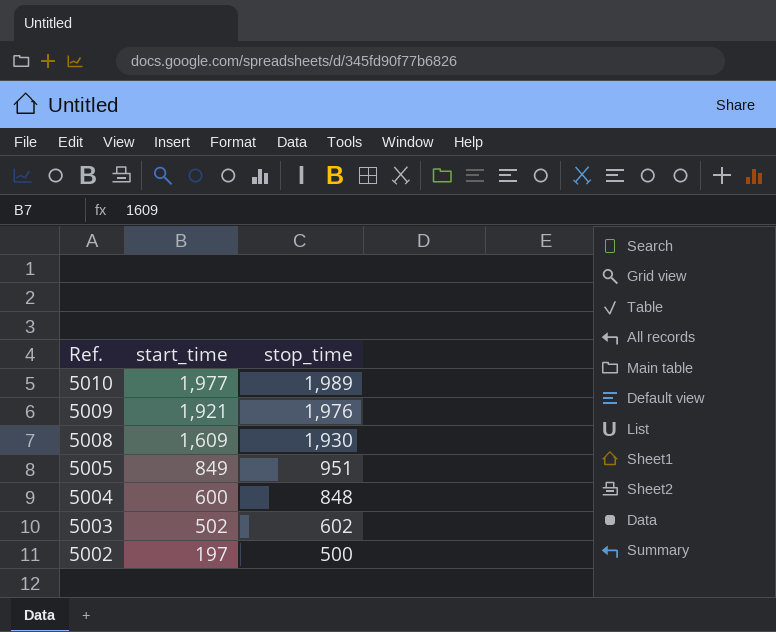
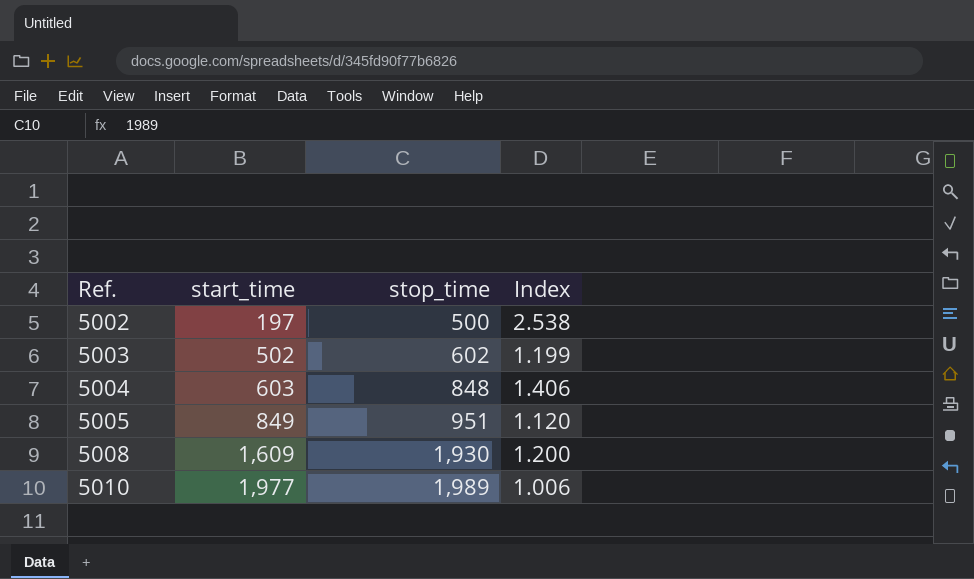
row order: Ref. descending -> Ref. ascending
column Index | formula: none -> [stop_time] / [start_time]
row 5009: 1,921 | 1,976 -> none
5004 | start_time: 600 -> 603

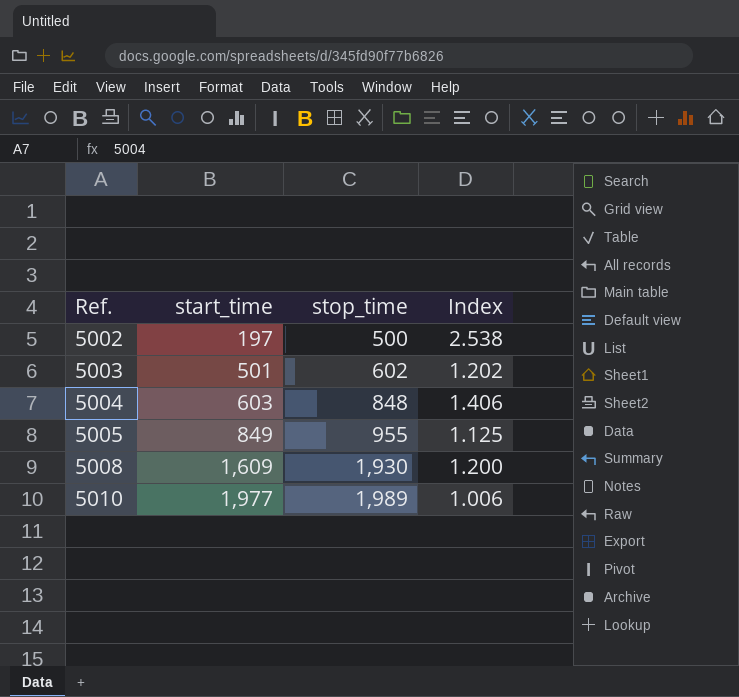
5003 | start_time: 502 -> 501
5003 | Index: 1.199 -> 1.202
5005 | stop_time: 951 -> 955
5005 | Index: 1.120 -> 1.125

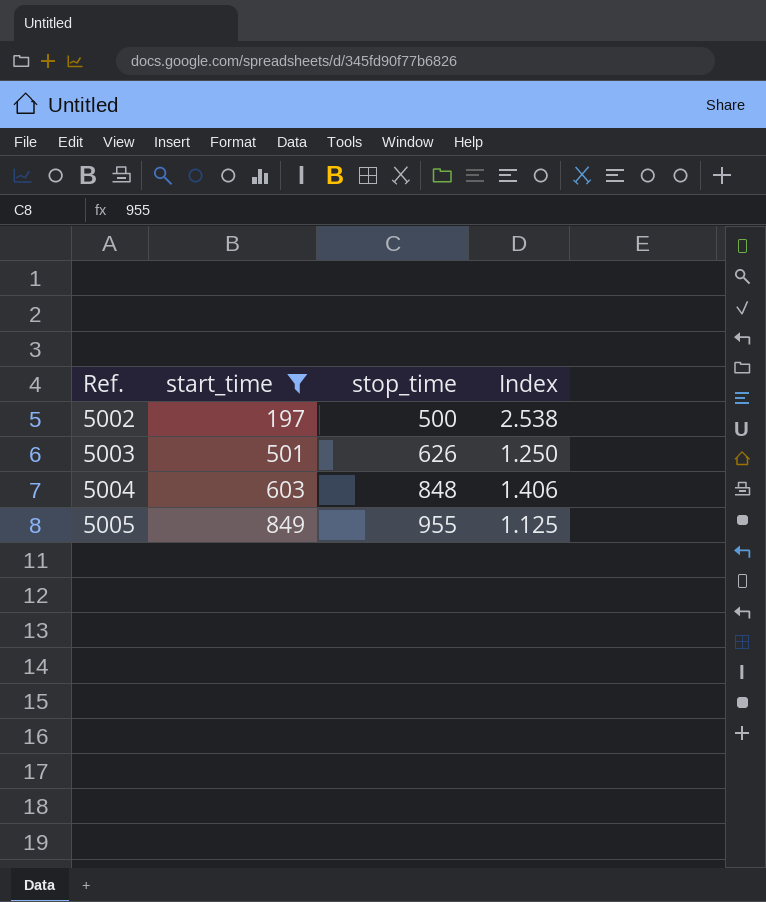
filter: none -> start_time <= 849
5003 | stop_time: 602 -> 626
5003 | Index: 1.202 -> 1.250

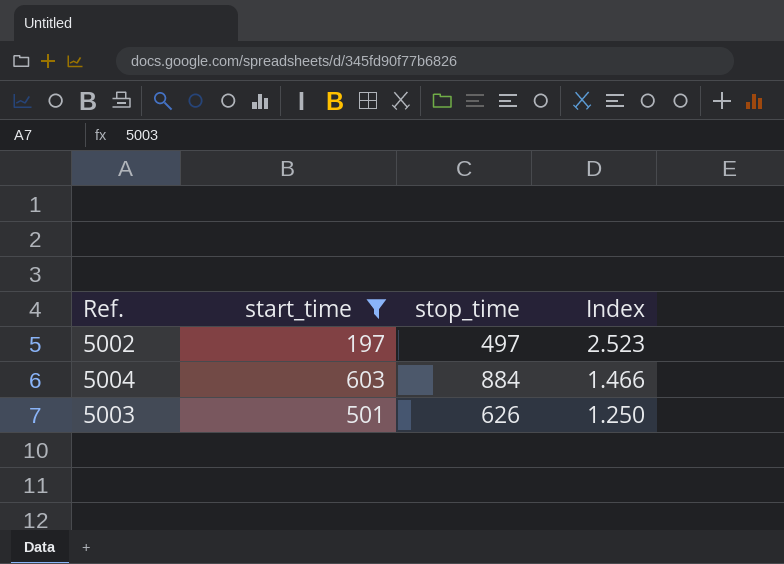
row order: Ref. ascending -> Index descending
row 5005: 849 | 955 | 1.125 -> none
5002 | stop_time: 500 -> 497
5002 | Index: 2.538 -> 2.523
5004 | stop_time: 848 -> 884
5004 | Index: 1.406 -> 1.466

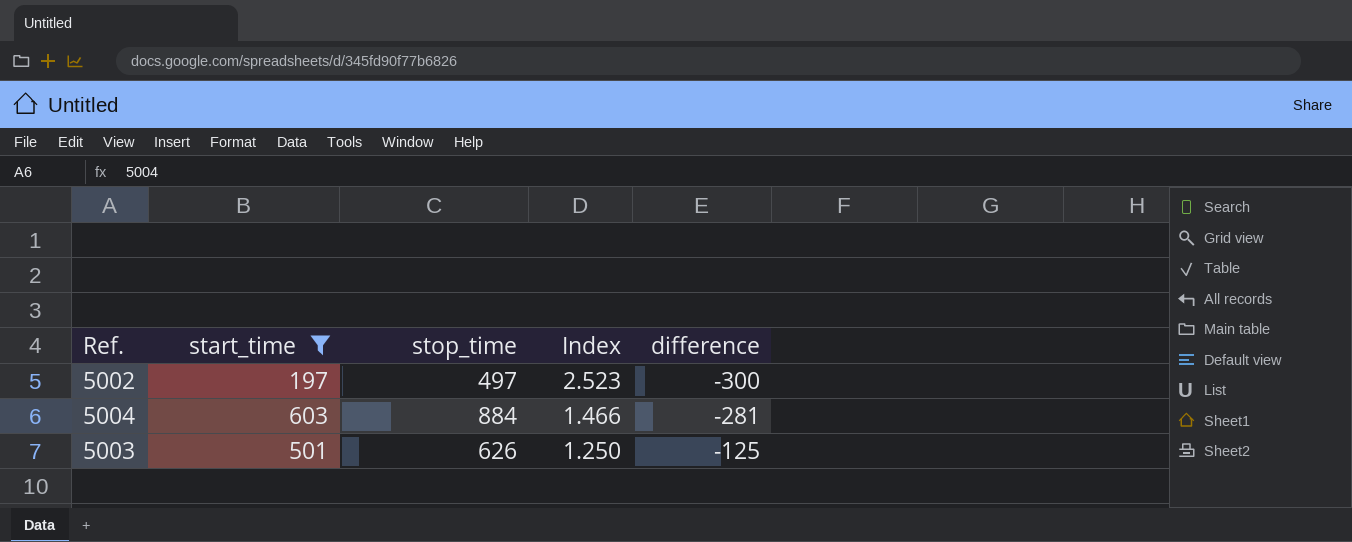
column difference | formula: none -> [start_time] - [stop_time]

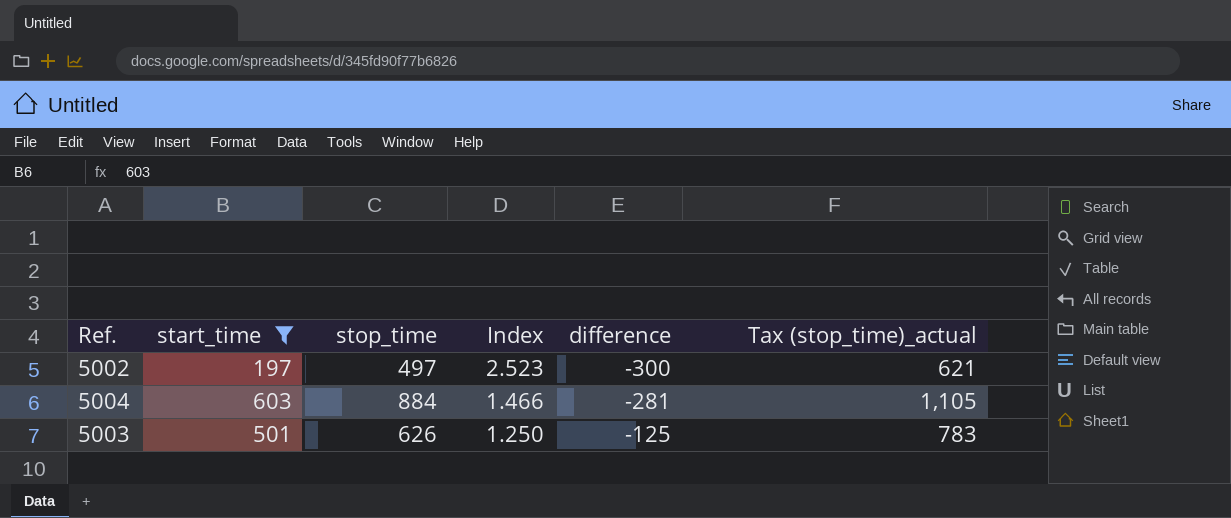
column Tax (stop_time)_actual | formula: none -> [stop_time] * 1.25

